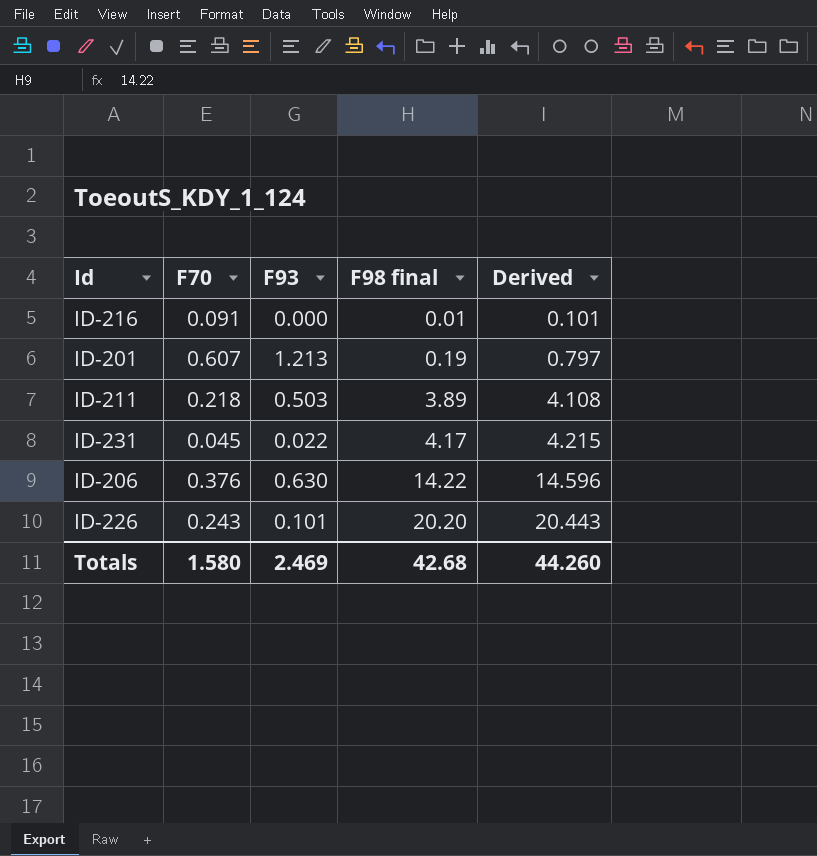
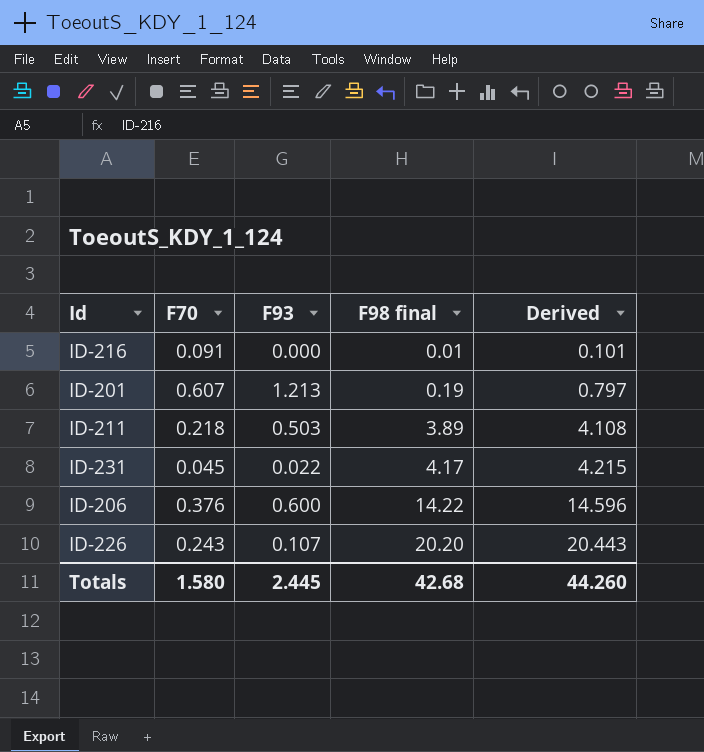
ID-206 | F93: 0.630 -> 0.600
ID-226 | F93: 0.101 -> 0.107
Totals | F93: 2.469 -> 2.445

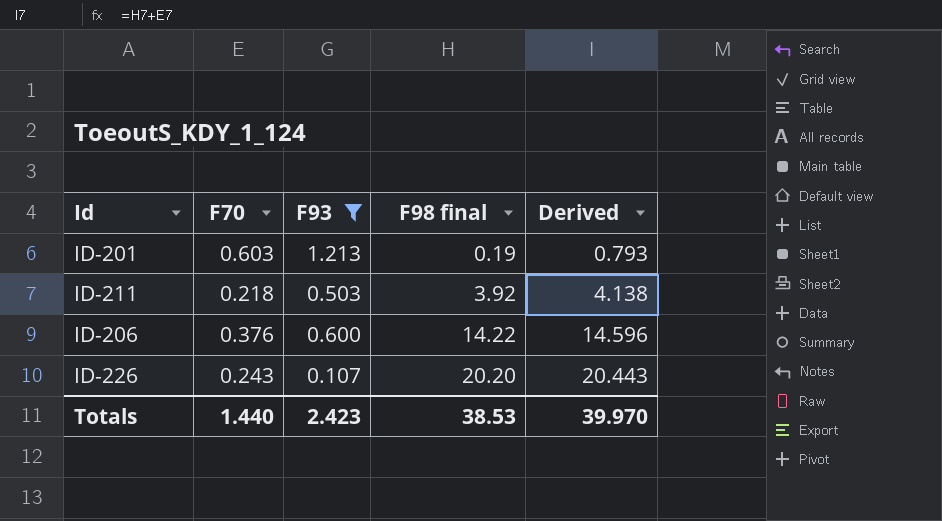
filter: none -> F93 >= 0.107
ID-201 | F70: 0.607 -> 0.603
ID-201 | Derived: 0.797 -> 0.793
ID-211 | F98 final: 3.89 -> 3.92
ID-211 | Derived: 4.108 -> 4.138
Totals | F70: 1.580 -> 1.440
Totals | F93: 2.445 -> 2.423
Totals | F98 final: 42.68 -> 38.53
Totals | Derived: 44.260 -> 39.970

